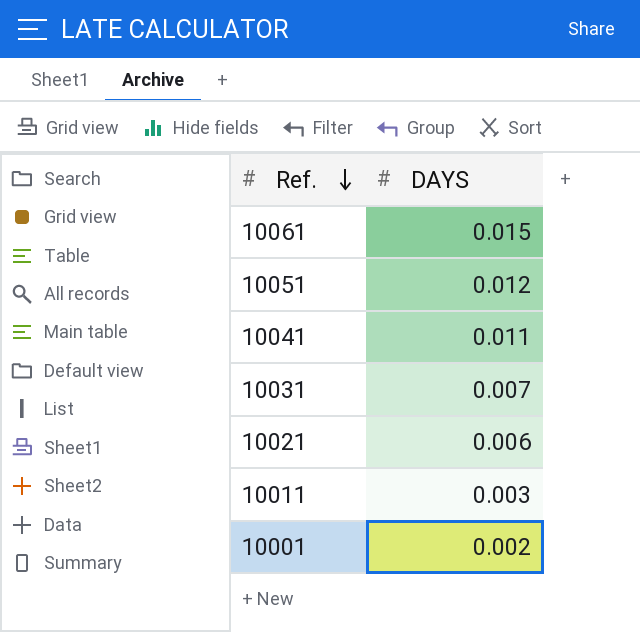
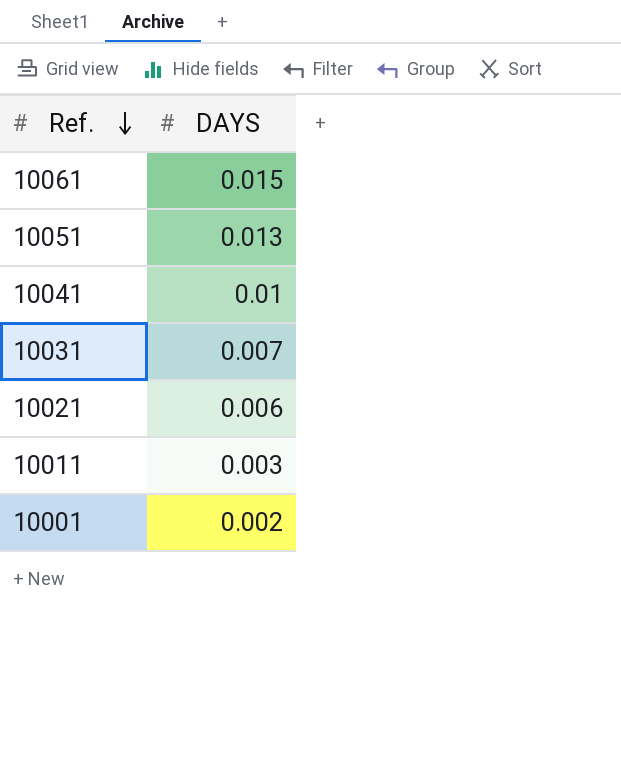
10051 | DAYS: 0.012 -> 0.013
10041 | DAYS: 0.011 -> 0.01

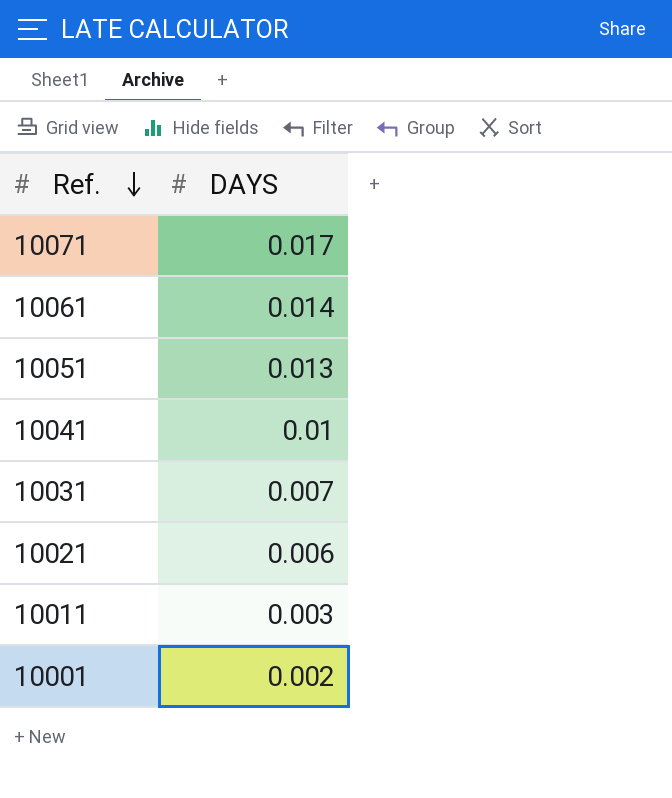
row 10071: none -> 0.017
10061 | DAYS: 0.015 -> 0.014

